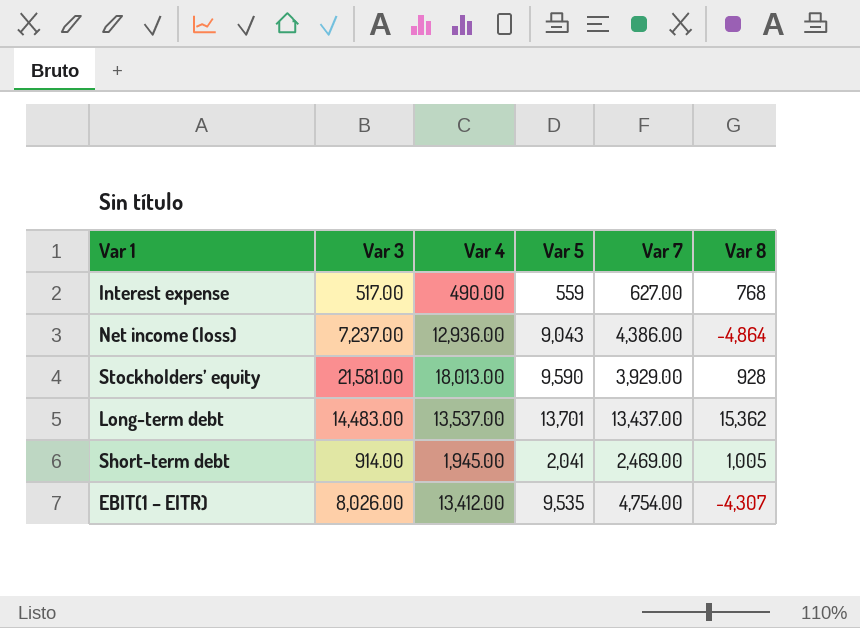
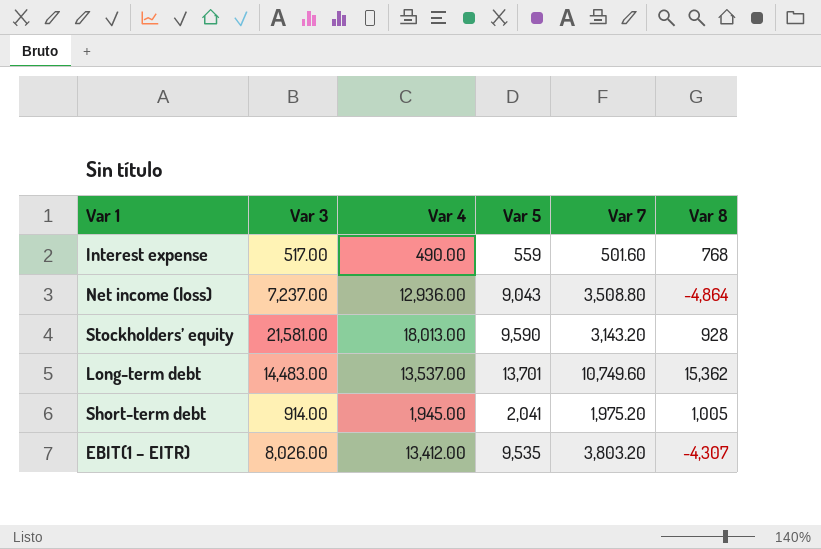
Interest expense | Var 7: 627.00 -> 501.60
Net income (loss) | Var 7: 4,386.00 -> 3,508.80
Stockholders’ equity | Var 7: 3,929.00 -> 3,143.20
Long-term debt | Var 7: 13,437.00 -> 10,749.60
Short-term debt | Var 7: 2,469.00 -> 1,975.20
EBIT(1 – EITR) | Var 7: 4,754.00 -> 3,803.20

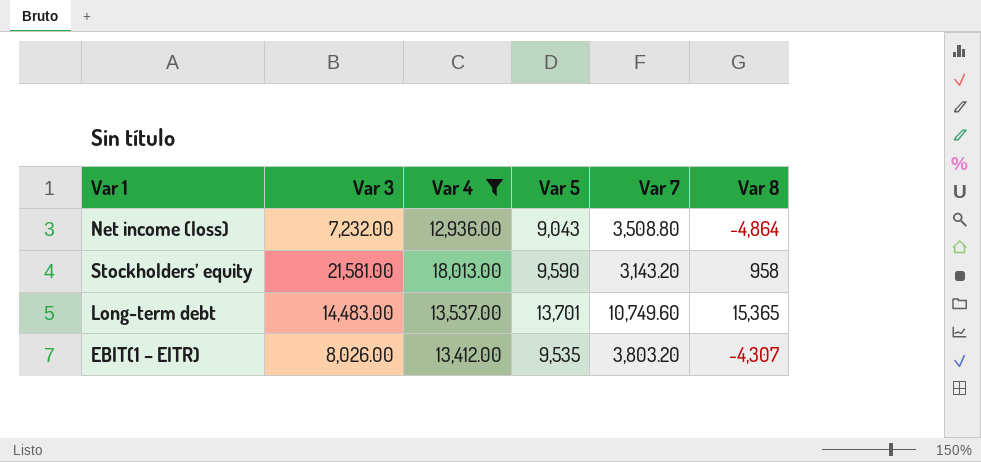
filter: none -> Var 4 >= 12,936.00
Net income (loss) | Var 3: 7,237.00 -> 7,232.00
Stockholders’ equity | Var 8: 928 -> 958
Long-term debt | Var 8: 15,362 -> 15,365

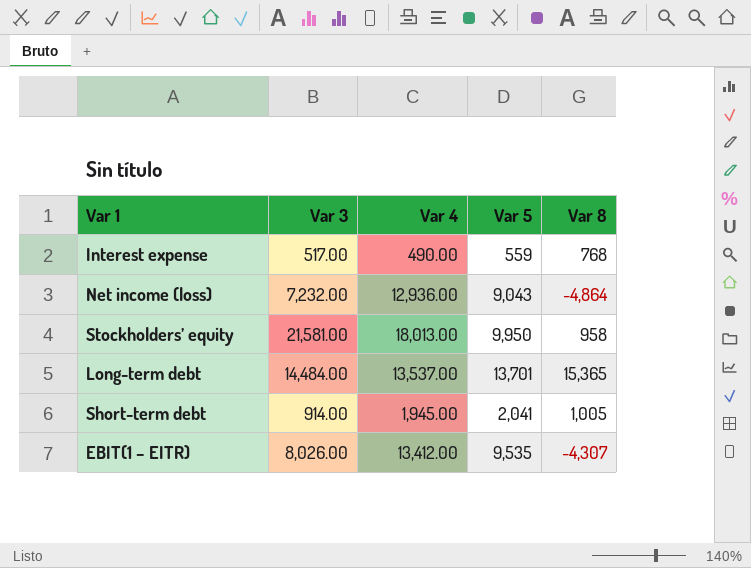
filter: Var 4 >= 12,936.00 -> none
column Var 7 | position: 5 -> none
Stockholders’ equity | Var 5: 9,590 -> 9,950
Long-term debt | Var 3: 14,483.00 -> 14,484.00

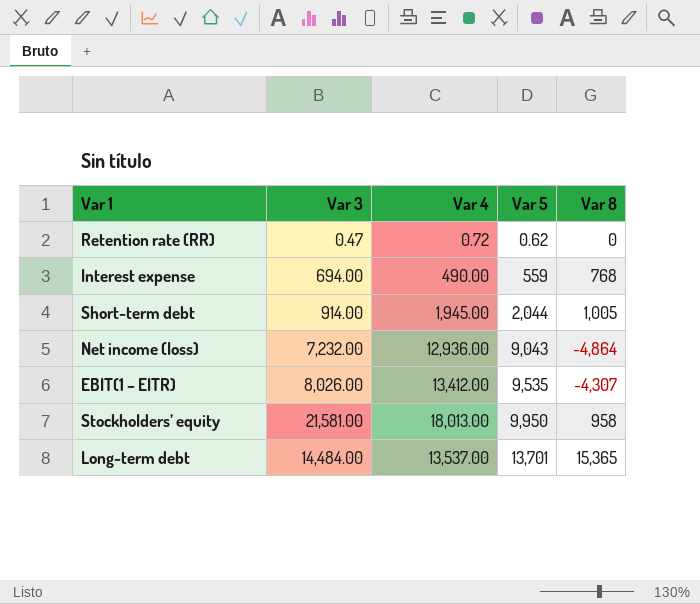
row order: none -> Var 5 ascending
row Retention rate (RR): none -> 0.47 | 0.72 | 0.62 | 0
Interest expense | Var 3: 517.00 -> 694.00
Short-term debt | Var 5: 2,041 -> 2,044

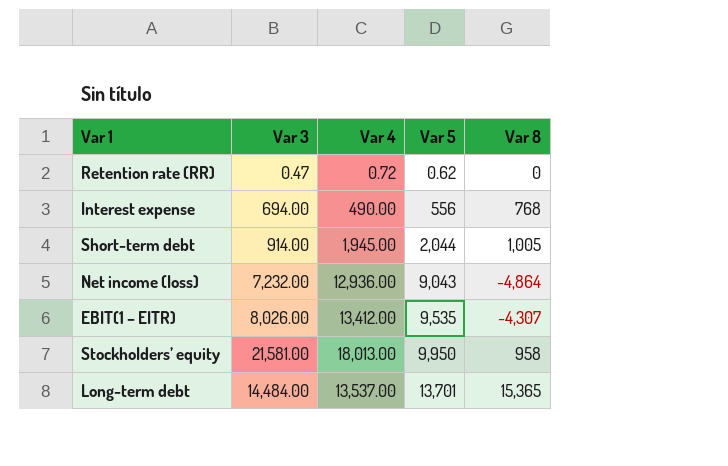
Interest expense | Var 5: 559 -> 556

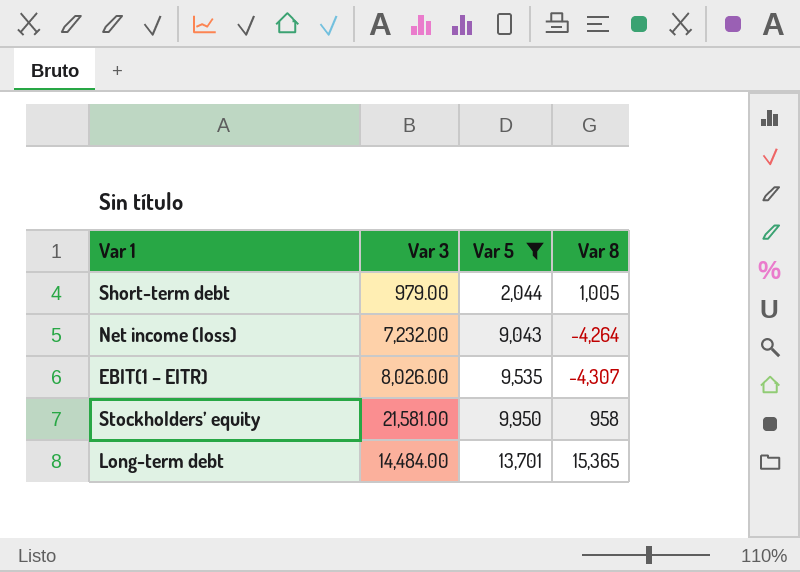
filter: none -> Var 5 >= 2,044
column Var 4 | position: 3 -> none
Short-term debt | Var 3: 914.00 -> 979.00
Net income (loss) | Var 8: -4,864 -> -4,264

